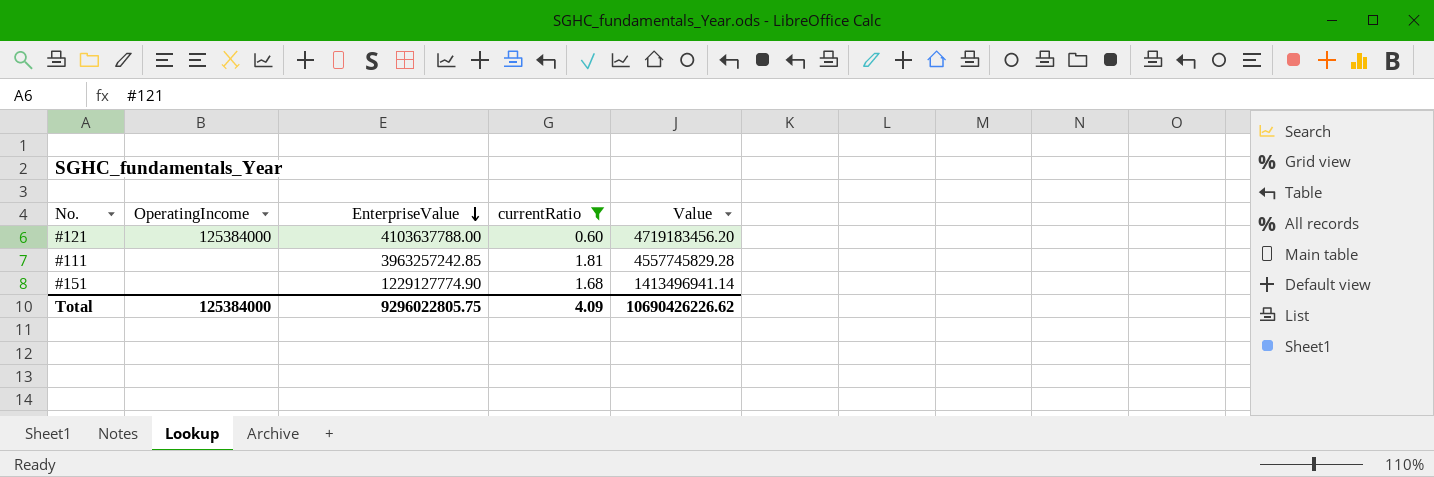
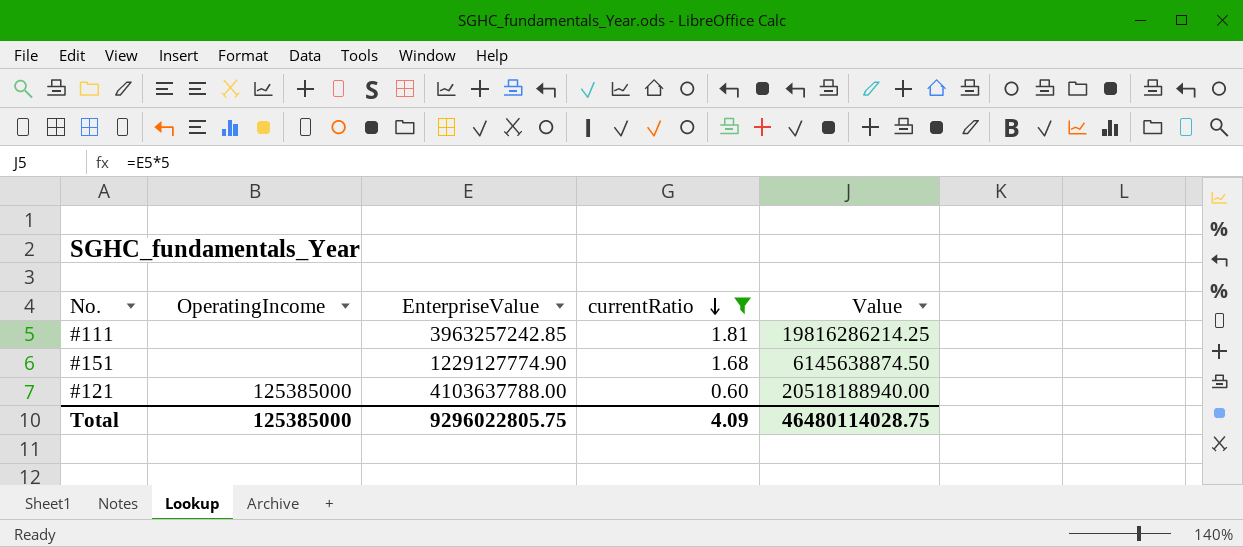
row order: EnterpriseValue descending -> currentRatio descending
column Value | formula: [EnterpriseValue] * 1.15 -> [EnterpriseValue] * 5
#121 | OperatingIncome: 125384000 -> 125385000
Total | OperatingIncome: 125384000 -> 125385000
Total | Value: 10690426226.62 -> 46480114028.75

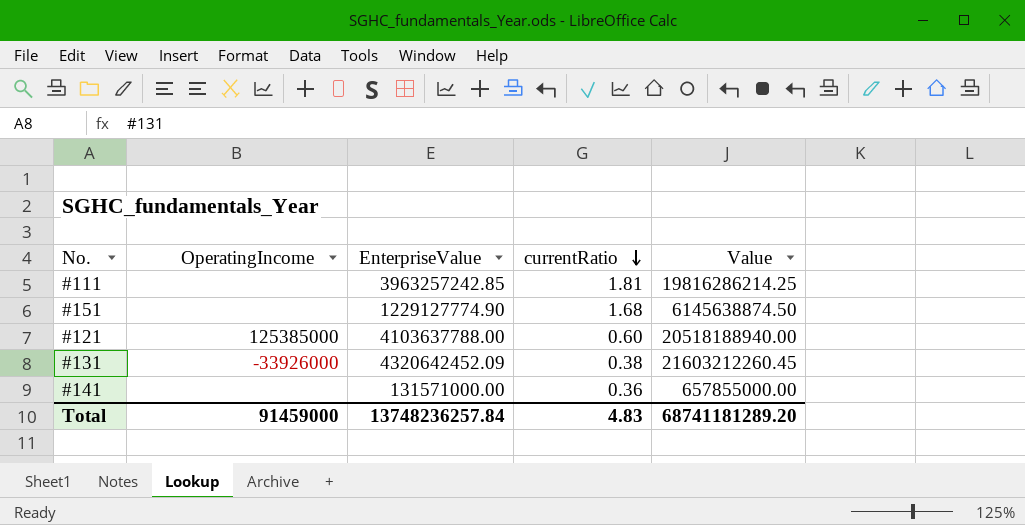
filter: currentRatio >= 0.60 -> none
Total | OperatingIncome: 125385000 -> 91459000
Total | EnterpriseValue: 9296022805.75 -> 13748236257.84
Total | currentRatio: 4.09 -> 4.83
Total | Value: 46480114028.75 -> 68741181289.20

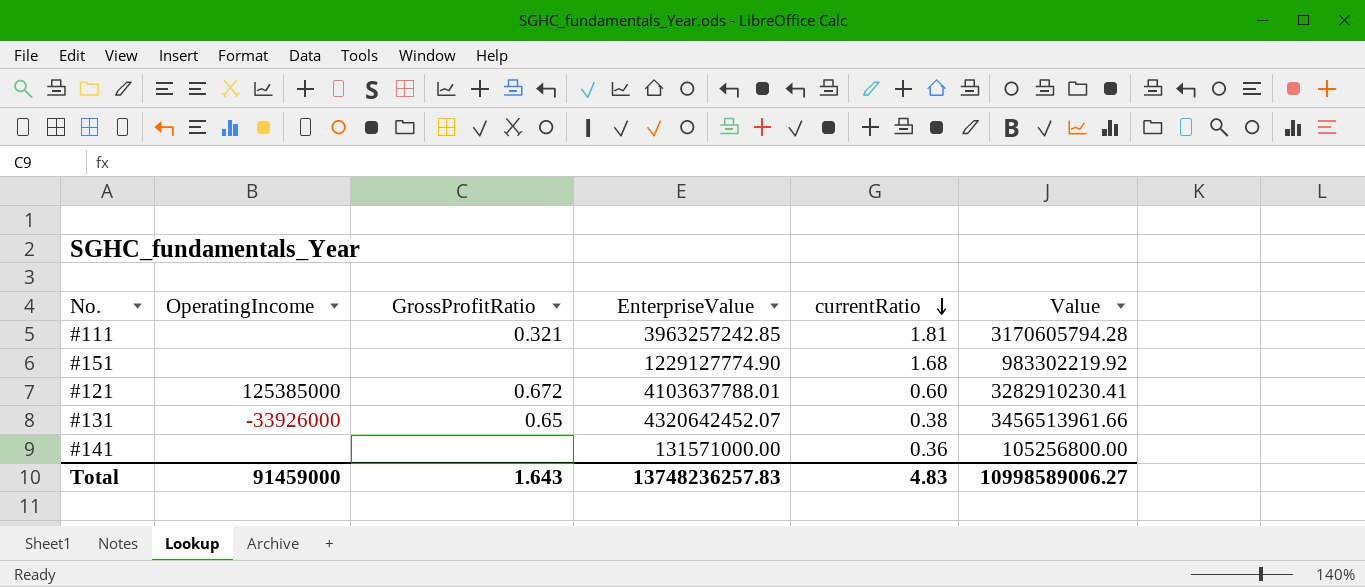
column GrossProfitRatio | position: none -> 3
column Value | formula: [EnterpriseValue] * 5 -> [EnterpriseValue] * 0.8
#121 | EnterpriseValue: 4103637788.00 -> 4103637788.01
#131 | EnterpriseValue: 4320642452.09 -> 4320642452.07
Total | EnterpriseValue: 13748236257.84 -> 13748236257.83
Total | Value: 68741181289.20 -> 10998589006.27

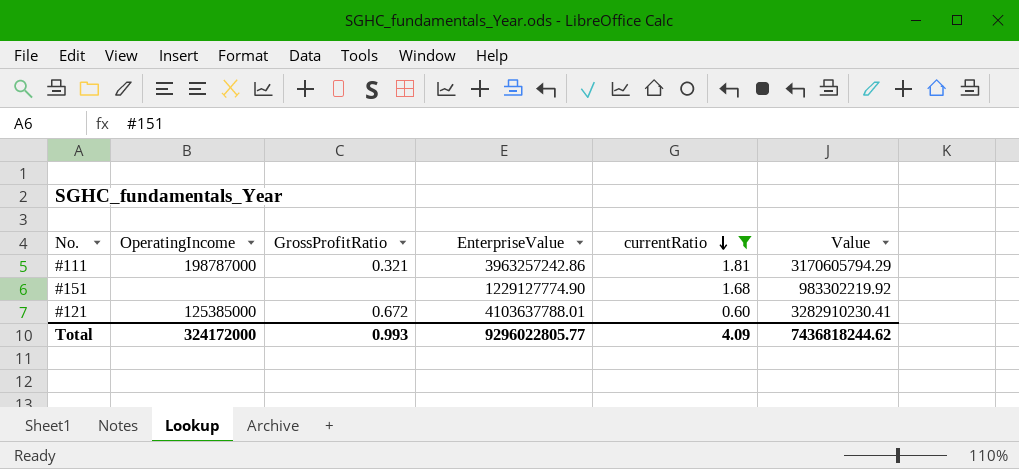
filter: none -> currentRatio >= 0.60
#111 | OperatingIncome: none -> 198787000
#111 | EnterpriseValue: 3963257242.85 -> 3963257242.86
#111 | Value: 3170605794.28 -> 3170605794.29
Total | OperatingIncome: 91459000 -> 324172000
Total | GrossProfitRatio: 1.643 -> 0.993
Total | EnterpriseValue: 13748236257.83 -> 9296022805.77
Total | currentRatio: 4.83 -> 4.09
Total | Value: 10998589006.27 -> 7436818244.62

